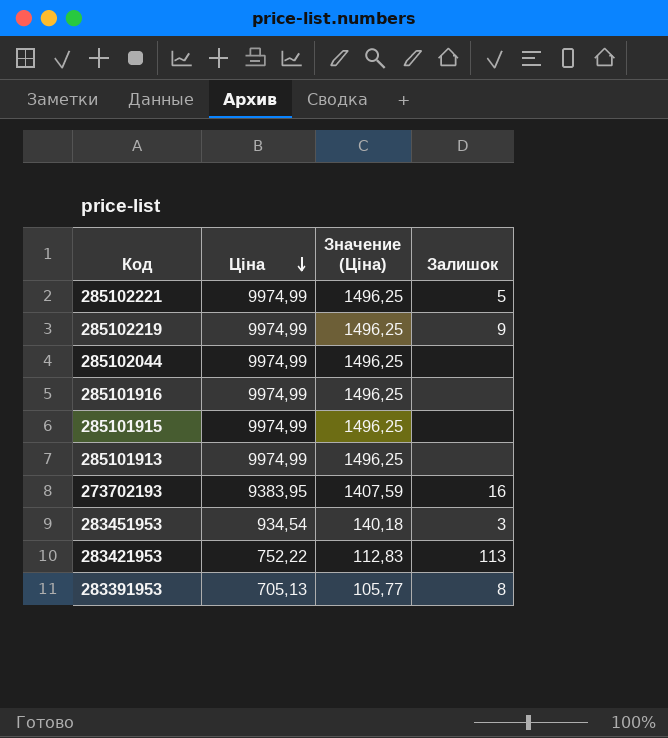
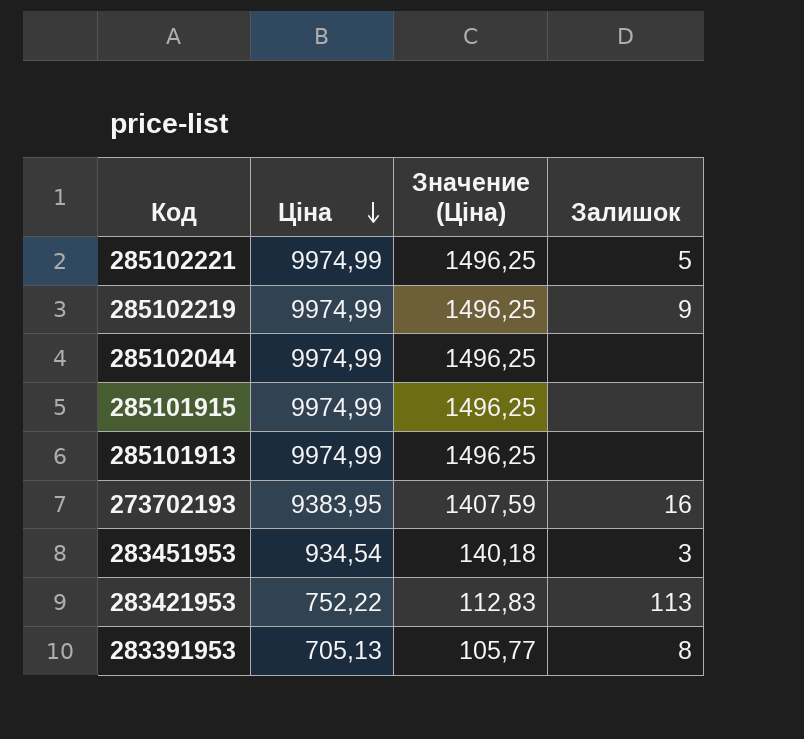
row 285101916: 9974,99 | 1496,25 | none -> none

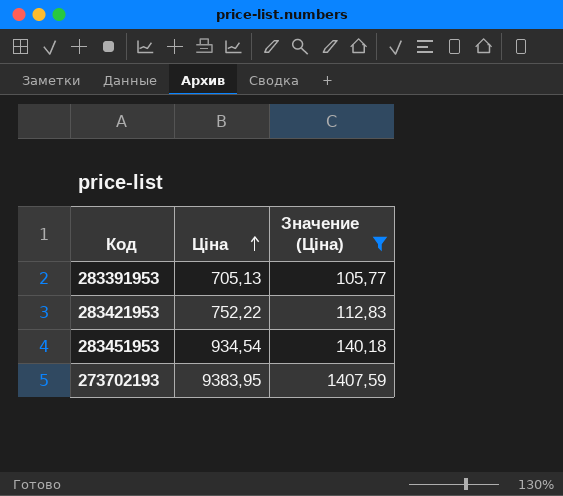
filter: none -> Значение (Ціна) != 1496,25
row order: Ціна descending -> Ціна ascending
column Залишок | position: 4 -> none

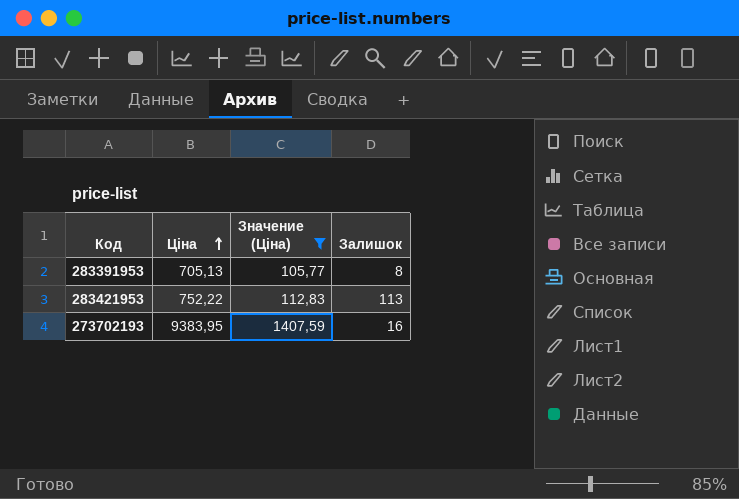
column Залишок | position: none -> 4
row 283451953: 934,54 | 140,18 -> none

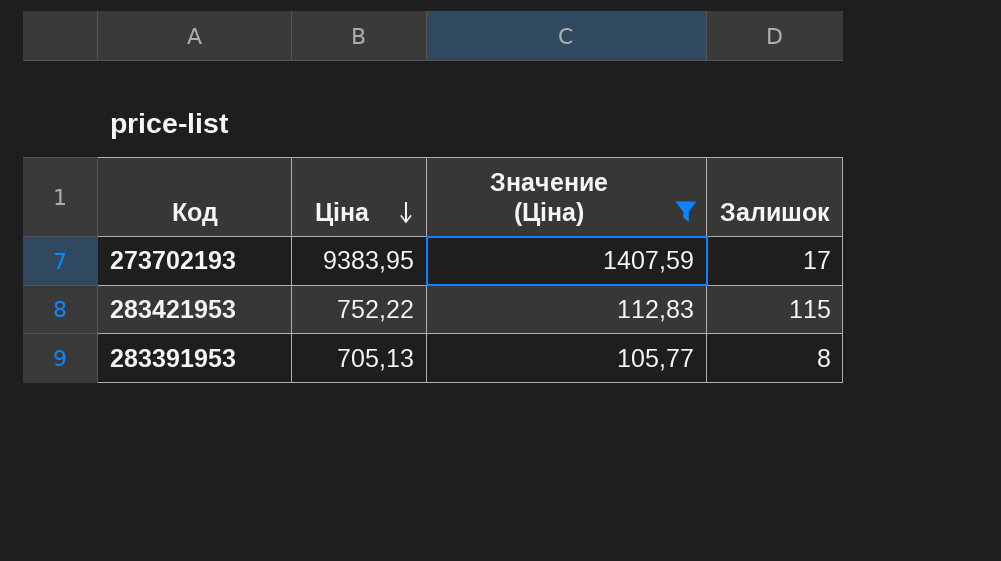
row order: Ціна ascending -> Ціна descending
273702193 | Залишок: 16 -> 17
283421953 | Залишок: 113 -> 115

